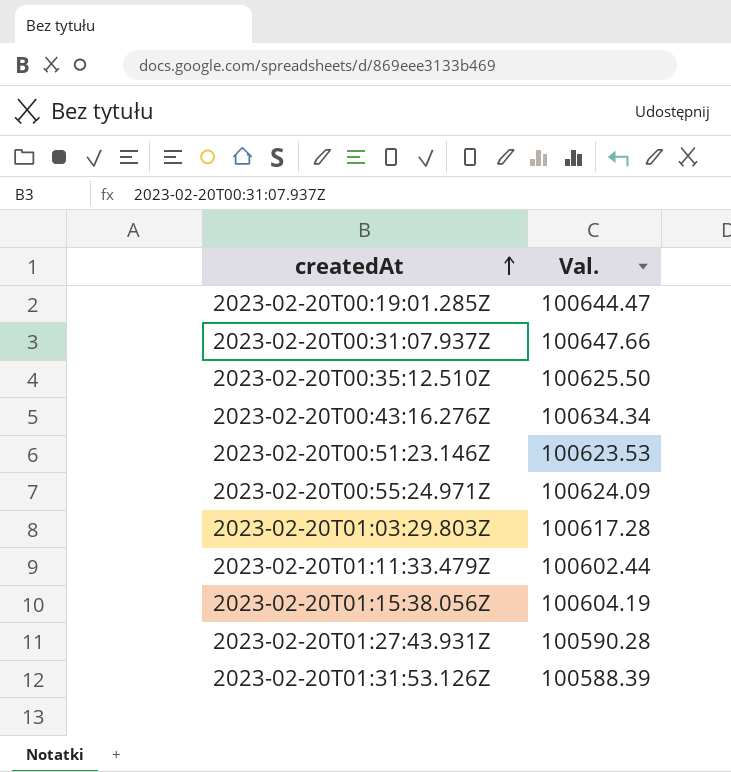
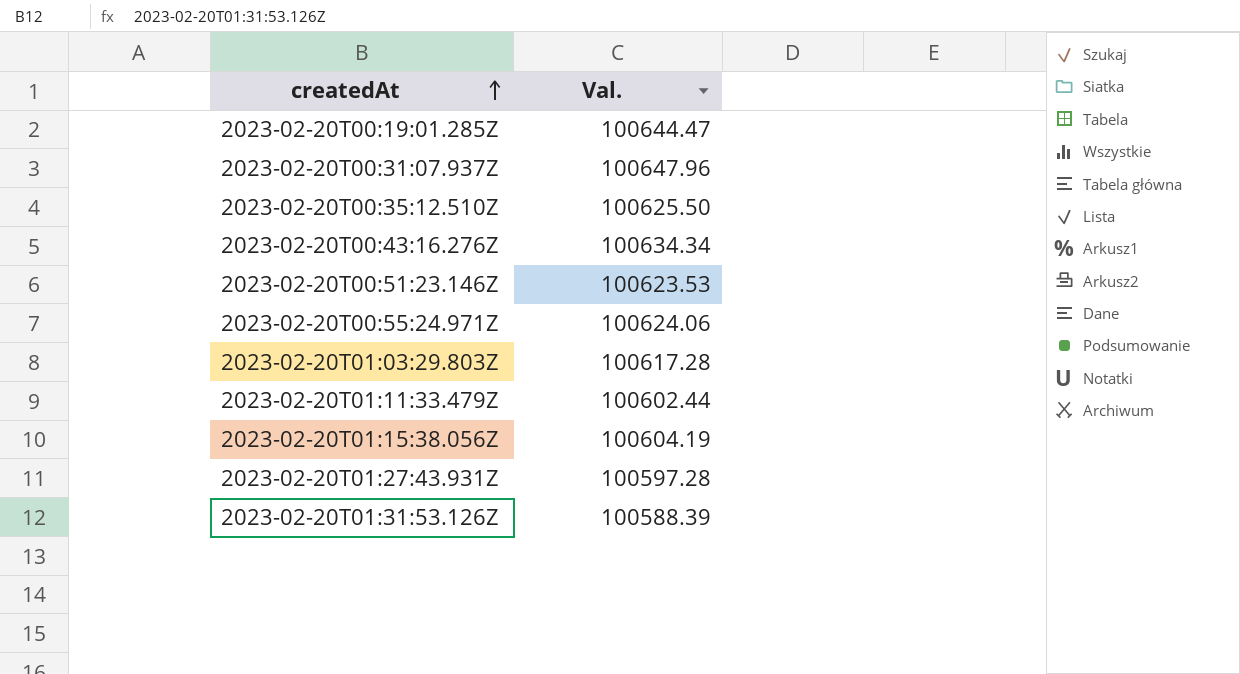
2023-02-20T00:31:07.937Z | Val.: 100647.66 -> 100647.96
2023-02-20T00:55:24.971Z | Val.: 100624.09 -> 100624.06
2023-02-20T01:27:43.931Z | Val.: 100590.28 -> 100597.28

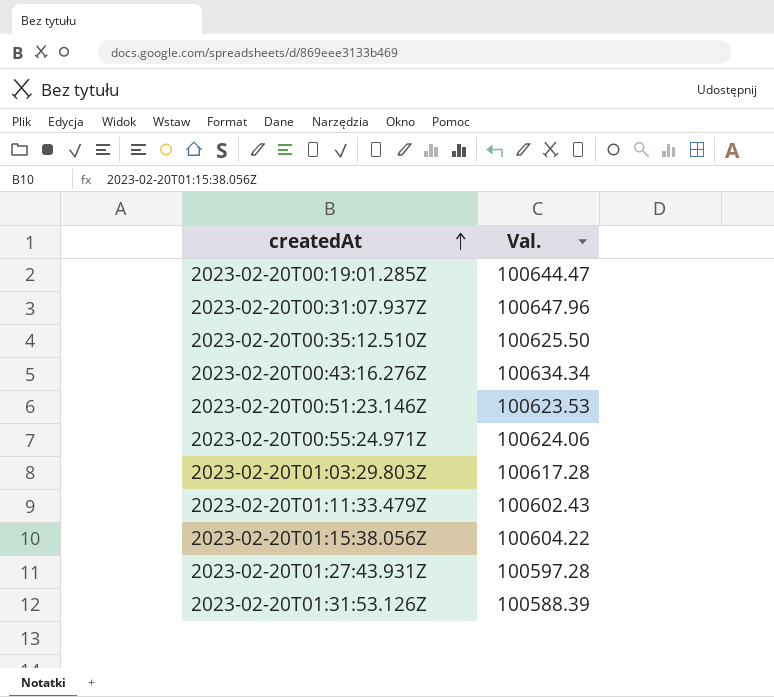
2023-02-20T01:11:33.479Z | Val.: 100602.44 -> 100602.43
2023-02-20T01:15:38.056Z | Val.: 100604.19 -> 100604.22

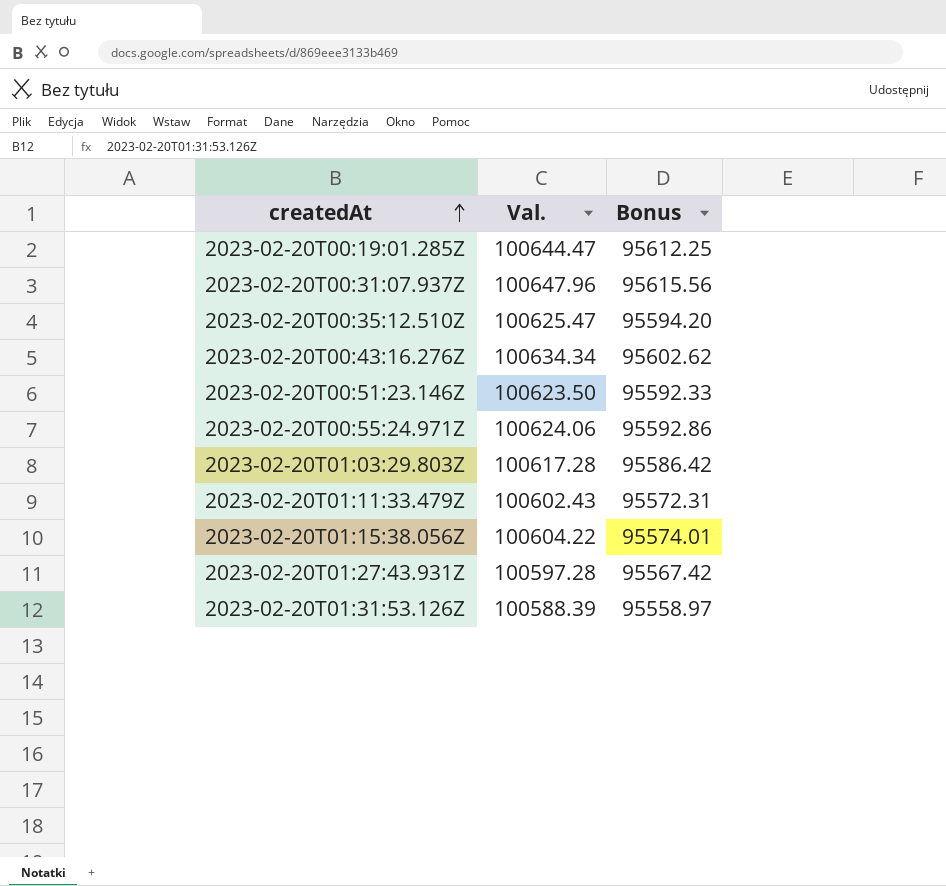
column Bonus | formula: none -> [Val.] * 0.95
2023-02-20T00:35:12.510Z | Val.: 100625.50 -> 100625.47
2023-02-20T00:51:23.146Z | Val.: 100623.53 -> 100623.50

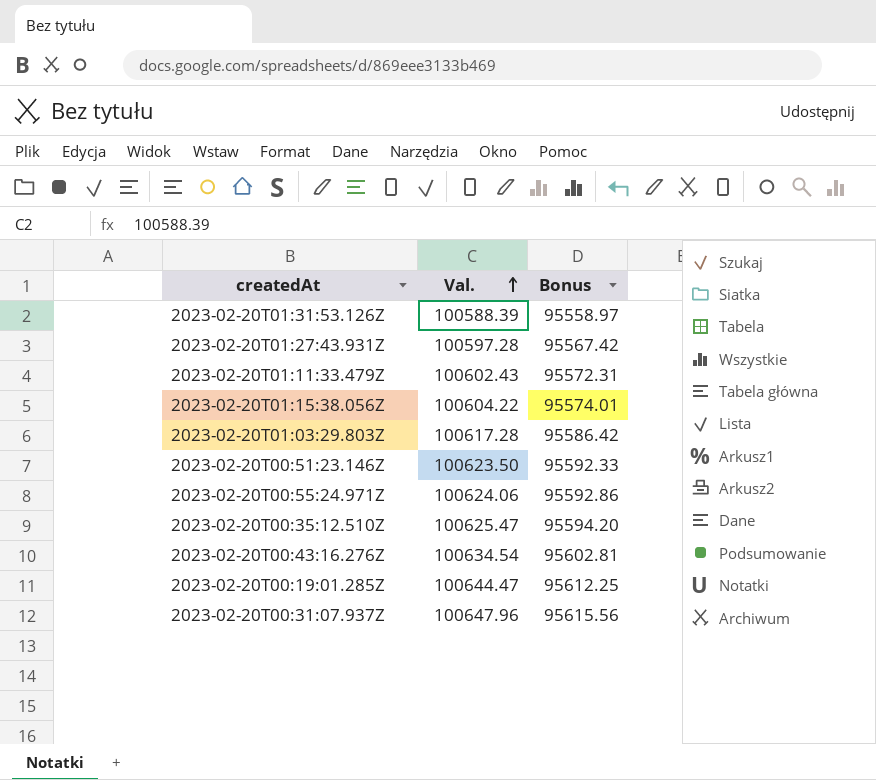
row order: createdAt ascending -> Val. ascending
2023-02-20T00:43:16.276Z | Val.: 100634.34 -> 100634.54
2023-02-20T00:43:16.276Z | Bonus: 95602.62 -> 95602.81

